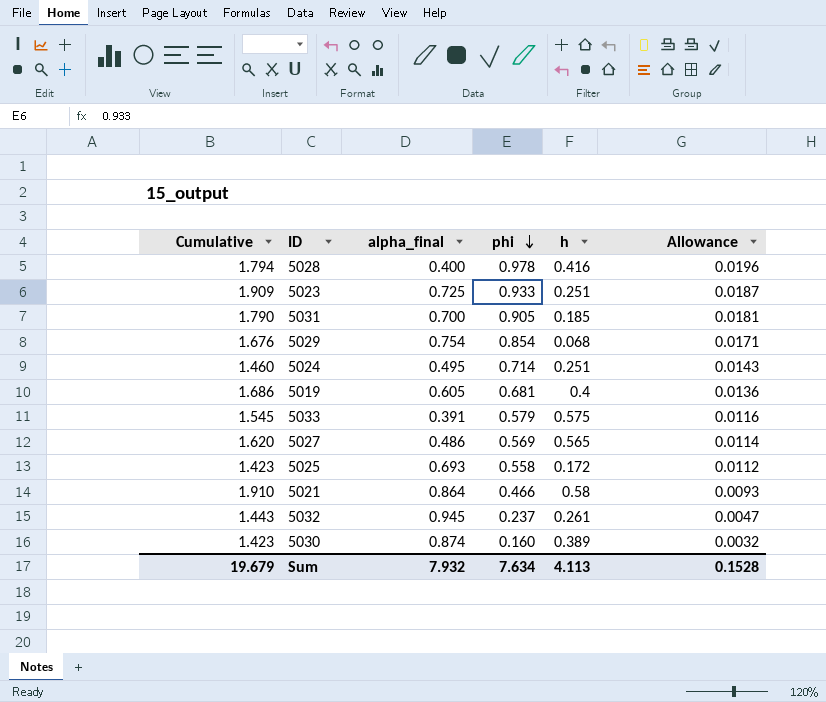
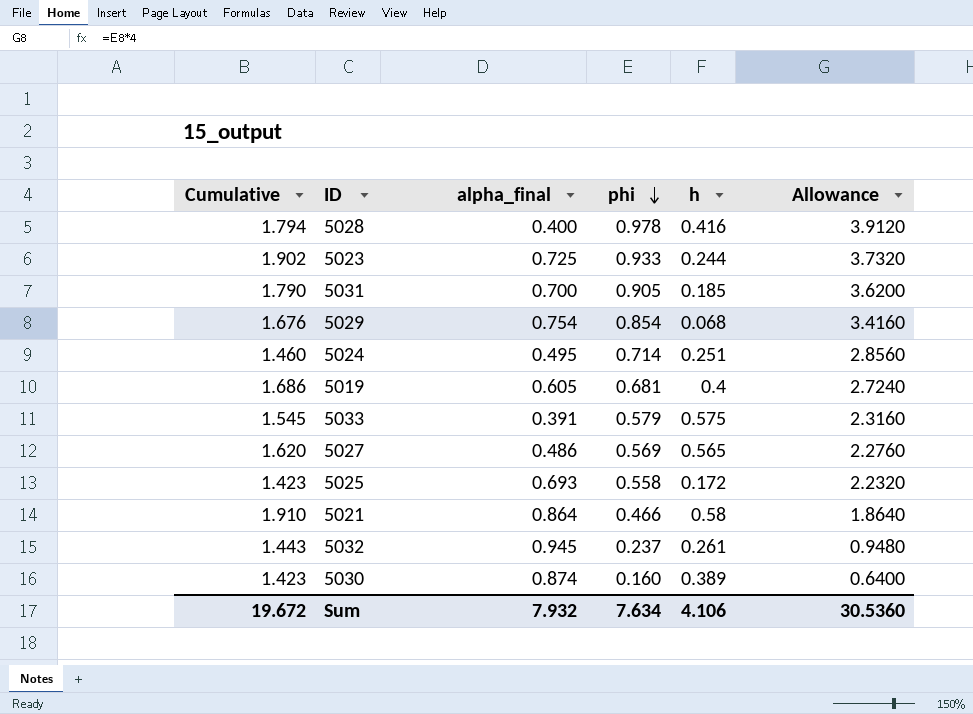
column Allowance | formula: [phi] * 0.02 -> [phi] * 4
5023 | Cumulative: 1.909 -> 1.902
5023 | h: 0.251 -> 0.244
Sum | Cumulative: 19.679 -> 19.672
Sum | h: 4.113 -> 4.106
Sum | Allowance: 0.1528 -> 30.5360

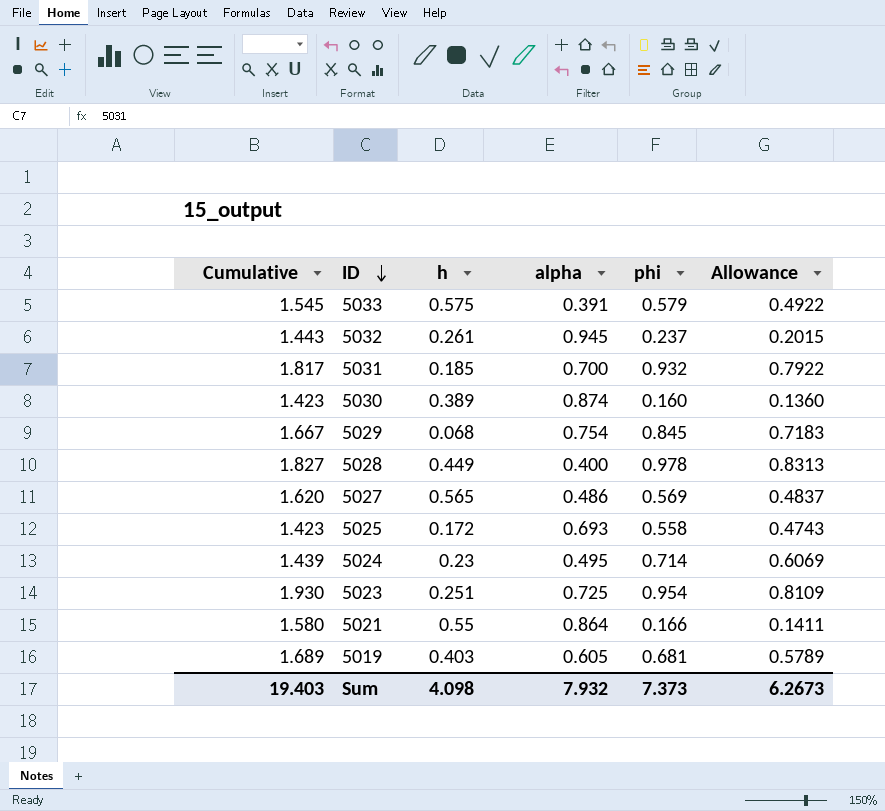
row order: phi descending -> ID descending
column h | position: 5 -> 3
column name: alpha_final -> alpha
column Allowance | formula: [phi] * 4 -> [phi] * 0.85
5031 | Cumulative: 1.790 -> 1.817
5031 | phi: 0.905 -> 0.932
5029 | Cumulative: 1.676 -> 1.667
5029 | phi: 0.854 -> 0.845
5028 | Cumulative: 1.794 -> 1.827
5028 | h: 0.416 -> 0.449
5024 | Cumulative: 1.460 -> 1.439
5024 | h: 0.251 -> 0.23
5023 | Cumulative: 1.902 -> 1.930
5023 | h: 0.244 -> 0.251
5023 | phi: 0.933 -> 0.954
5021 | Cumulative: 1.910 -> 1.580
5021 | h: 0.58 -> 0.55
5021 | phi: 0.466 -> 0.166
5019 | Cumulative: 1.686 -> 1.689
5019 | h: 0.4 -> 0.403
Sum | Cumulative: 19.672 -> 19.403
Sum | h: 4.106 -> 4.098
Sum | phi: 7.634 -> 7.373
Sum | Allowance: 30.5360 -> 6.2673

